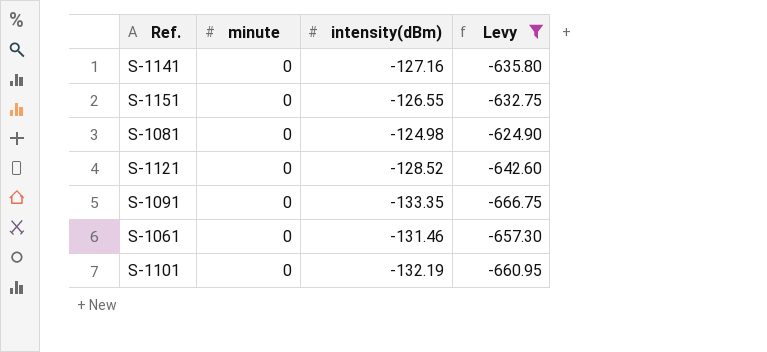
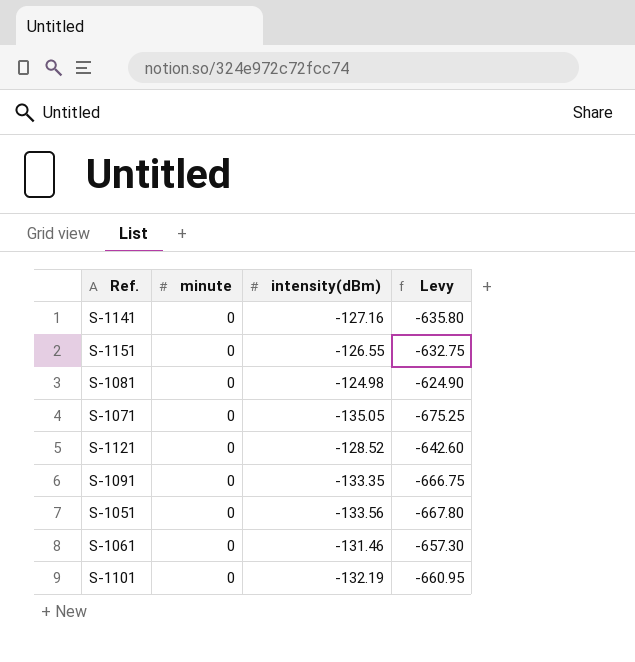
filter: Levy >= -666.75 -> none

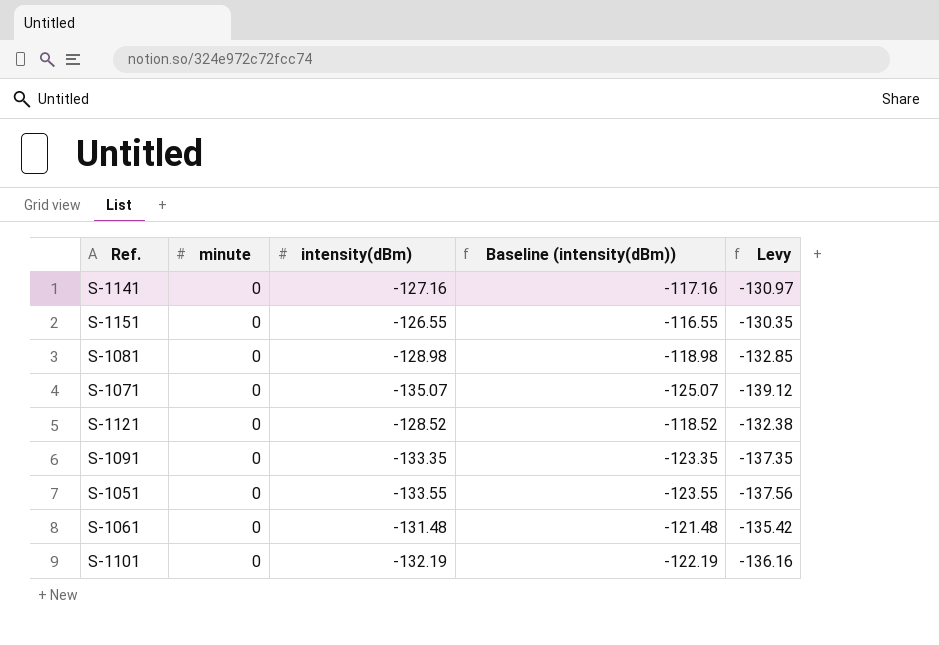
column Baseline (intensity(dBm)) | formula: none -> [intensity(dBm)] + 10
column Levy | formula: [intensity(dBm)] * 5 -> [intensity(dBm)] * 1.03
S-1081 | intensity(dBm): -124.98 -> -128.98
S-1071 | intensity(dBm): -135.05 -> -135.07
S-1051 | intensity(dBm): -133.56 -> -133.55
S-1061 | intensity(dBm): -131.46 -> -131.48

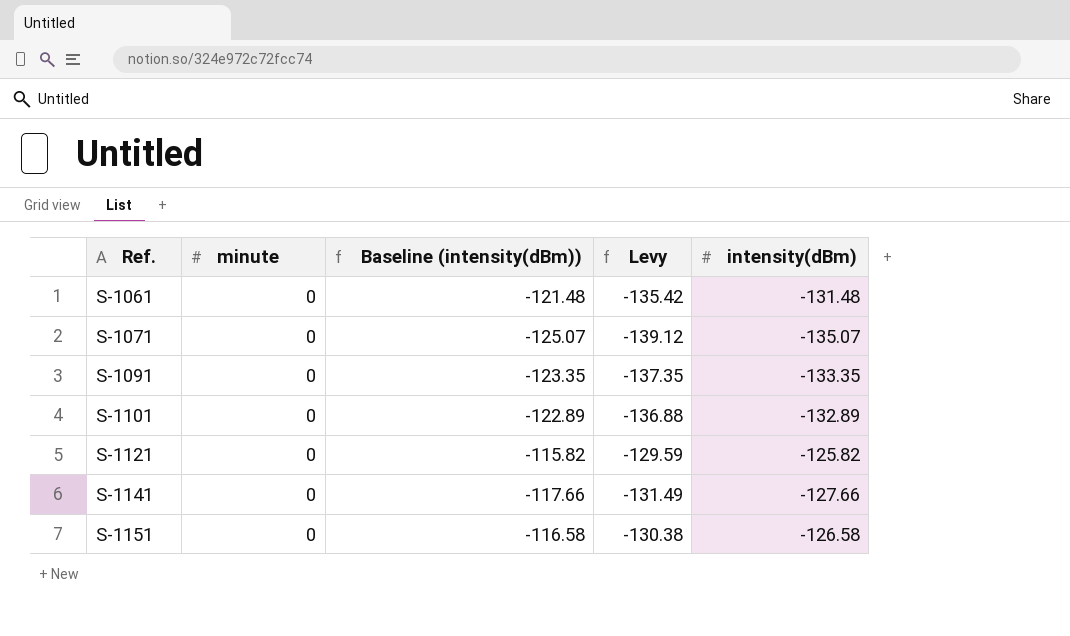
row order: none -> Ref. ascending
column intensity(dBm) | position: 3 -> 5
row S-1081: 0 | -128.98 | -118.98 | -132.85 -> none
row S-1051: 0 | -133.55 | -123.55 | -137.56 -> none
S-1101 | Baseline (intensity(dBm)): -122.19 -> -122.89
S-1101 | Levy: -136.16 -> -136.88
S-1101 | intensity(dBm): -132.19 -> -132.89
S-1121 | Baseline (intensity(dBm)): -118.52 -> -115.82
S-1121 | Levy: -132.38 -> -129.59
S-1121 | intensity(dBm): -128.52 -> -125.82
S-1141 | Baseline (intensity(dBm)): -117.16 -> -117.66
S-1141 | Levy: -130.97 -> -131.49
S-1141 | intensity(dBm): -127.16 -> -127.66
S-1151 | Baseline (intensity(dBm)): -116.55 -> -116.58
S-1151 | Levy: -130.35 -> -130.38
S-1151 | intensity(dBm): -126.55 -> -126.58

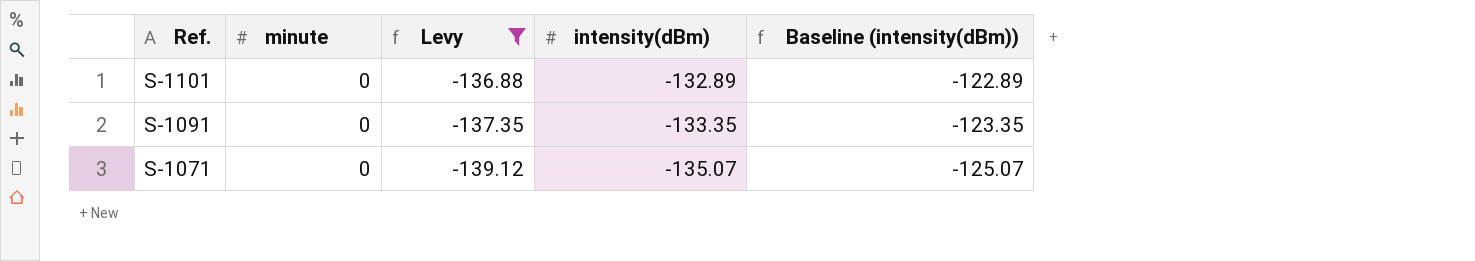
filter: none -> Levy <= -136.88
row order: Ref. ascending -> Ref. descending
column Baseline (intensity(dBm)) | position: 3 -> 5

